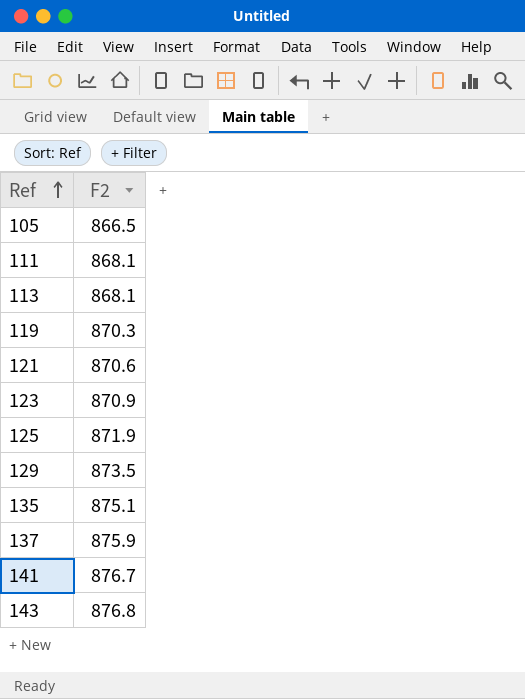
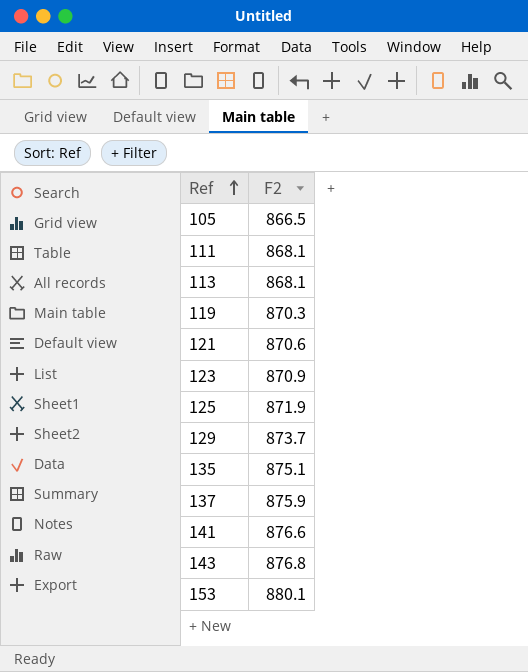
129 | F2: 873.5 -> 873.7
141 | F2: 876.7 -> 876.6
row 153: none -> 880.1

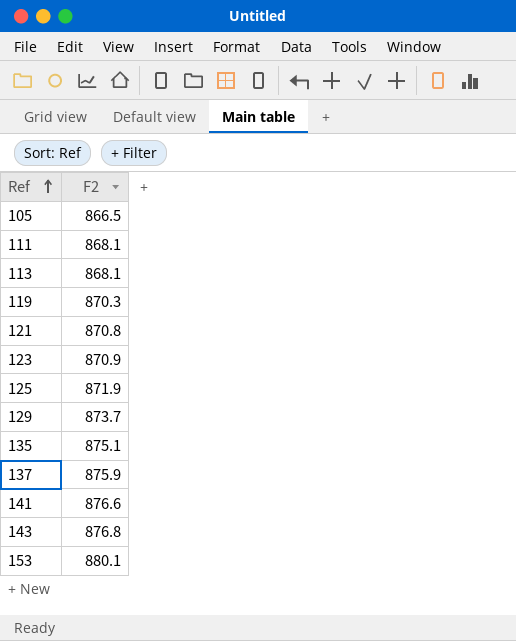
121 | F2: 870.6 -> 870.8

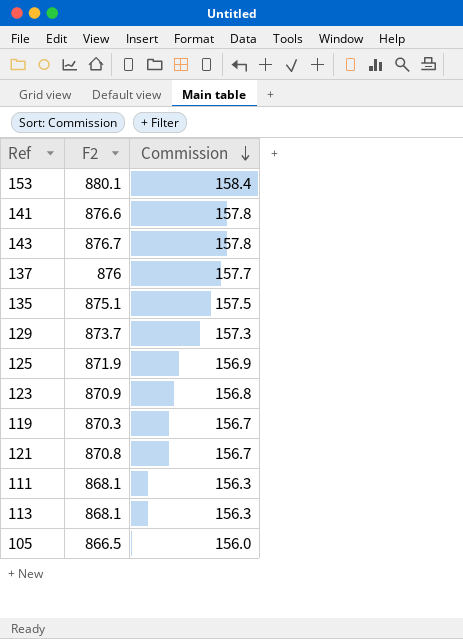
row order: Ref ascending -> Commission descending
column Commission | formula: none -> [F2] * 0.18
143 | F2: 876.8 -> 876.7
137 | F2: 875.9 -> 876

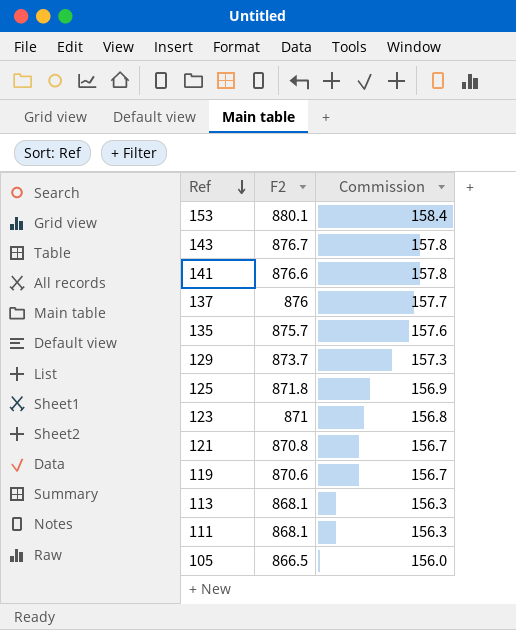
row order: Commission descending -> Ref descending
135 | F2: 875.1 -> 875.7
135 | Commission: 157.5 -> 157.6
125 | F2: 871.9 -> 871.8
123 | F2: 870.9 -> 871
119 | F2: 870.3 -> 870.6

